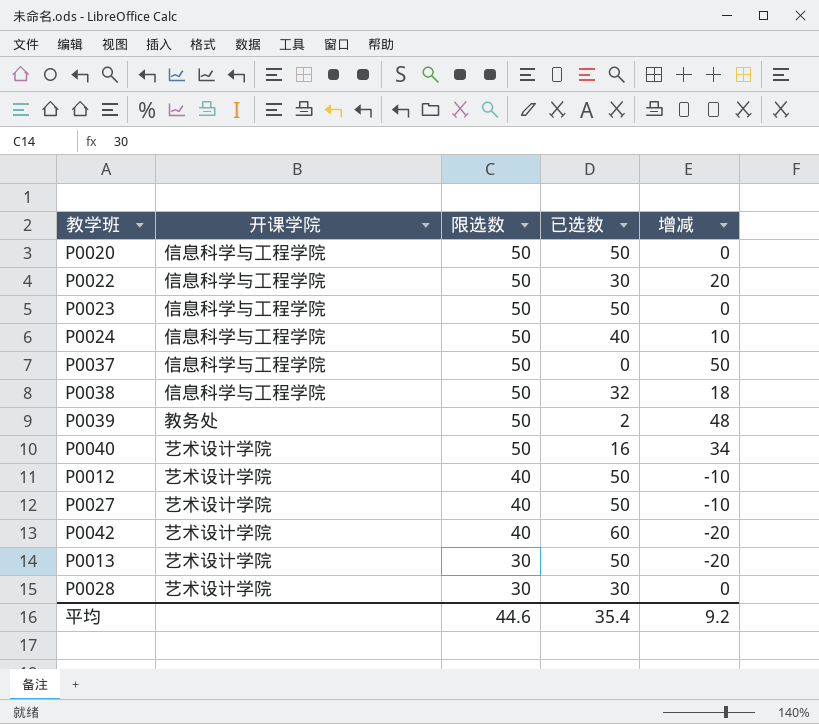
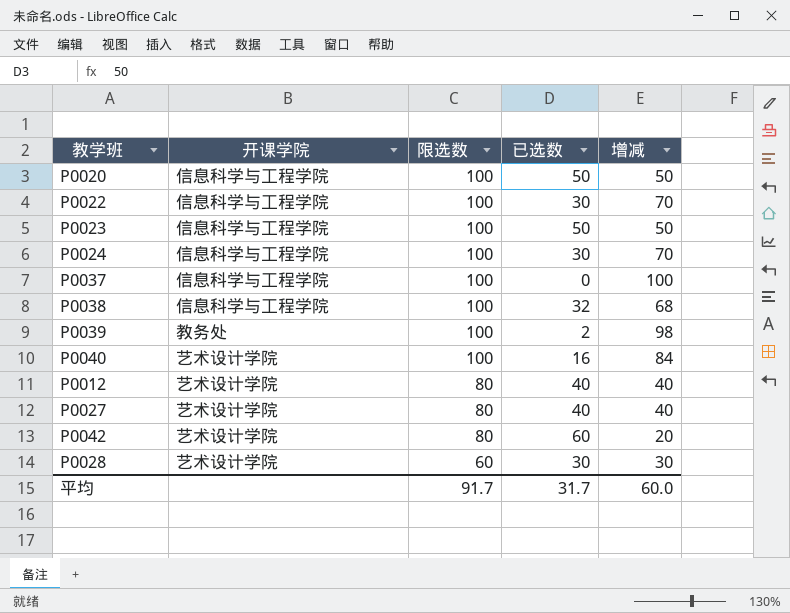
row P0013: 艺术设计学院 | 30 | 50 | -20 -> none
P0020 | 限选数: 50 -> 100
P0020 | 增减: 0 -> 50
P0022 | 限选数: 50 -> 100
P0022 | 增减: 20 -> 70
P0023 | 限选数: 50 -> 100
P0023 | 增减: 0 -> 50
P0024 | 限选数: 50 -> 100
P0024 | 已选数: 40 -> 30
P0024 | 增减: 10 -> 70
P0037 | 限选数: 50 -> 100
P0037 | 增减: 50 -> 100
P0038 | 限选数: 50 -> 100
P0038 | 增减: 18 -> 68
P0039 | 限选数: 50 -> 100
P0039 | 增减: 48 -> 98
P0040 | 限选数: 50 -> 100
P0040 | 增减: 34 -> 84
P0012 | 限选数: 40 -> 80
P0012 | 已选数: 50 -> 40
P0012 | 增减: -10 -> 40
P0027 | 限选数: 40 -> 80
P0027 | 已选数: 50 -> 40
P0027 | 增减: -10 -> 40
P0042 | 限选数: 40 -> 80
P0042 | 增减: -20 -> 20
P0028 | 限选数: 30 -> 60
P0028 | 增减: 0 -> 30
平均 | 限选数: 44.6 -> 91.7
平均 | 已选数: 35.4 -> 31.7
平均 | 增减: 9.2 -> 60.0

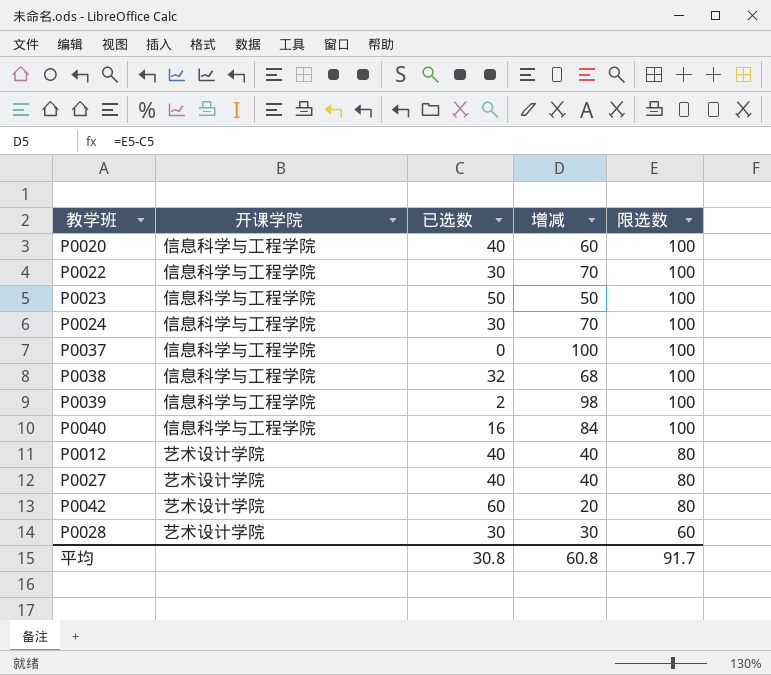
column 限选数 | position: 3 -> 5
P0020 | 已选数: 50 -> 40
P0020 | 增减: 50 -> 60
P0039 | 开课学院: 教务处 -> 信息科学与工程学院
P0040 | 开课学院: 艺术设计学院 -> 信息科学与工程学院
平均 | 已选数: 31.7 -> 30.8
平均 | 增减: 60.0 -> 60.8

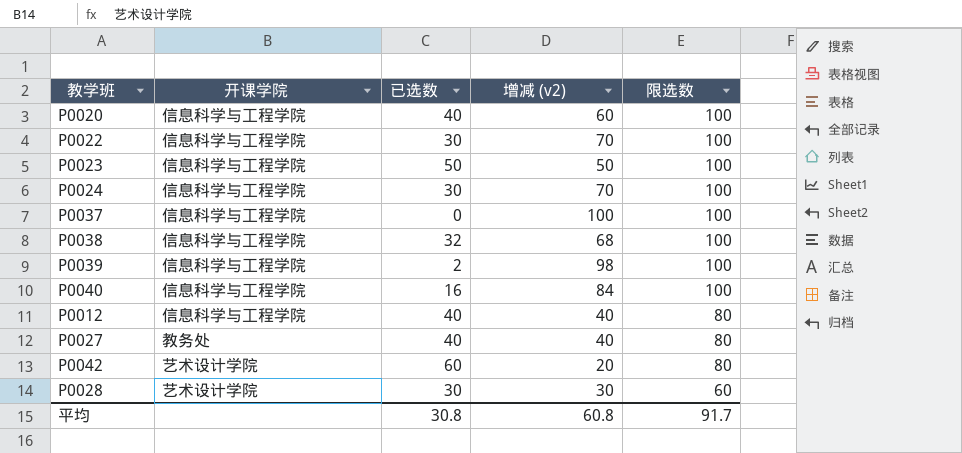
column name: 增减 -> 增减 (v2)
P0012 | 开课学院: 艺术设计学院 -> 信息科学与工程学院
P0027 | 开课学院: 艺术设计学院 -> 教务处

